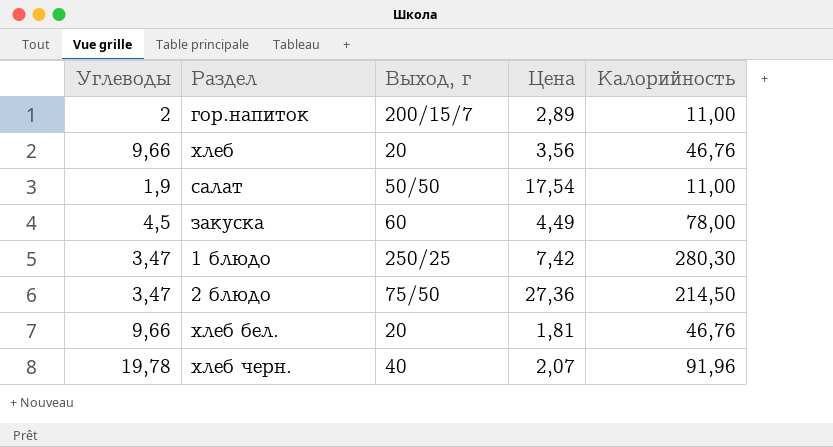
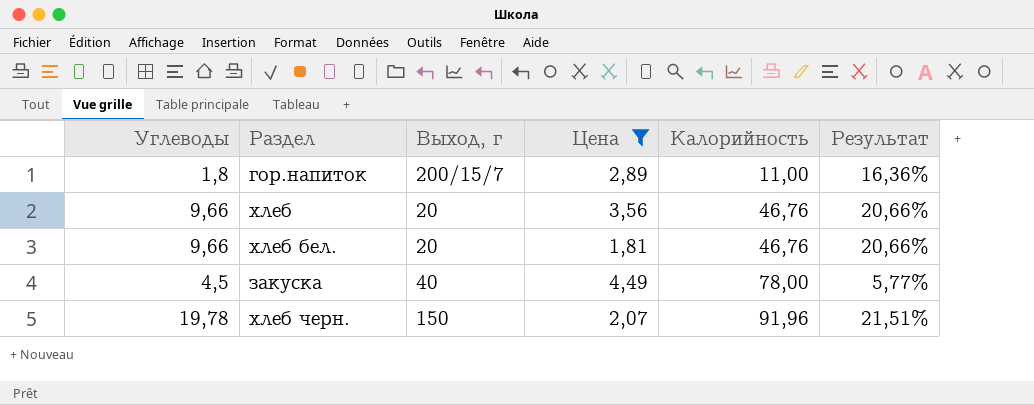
filter: none -> Цена <= 4,49
row order: none -> Калорийность ascending
column Результат | formula: none -> [Углеводы] / [Калорийность]
гор.напиток | Углеводы: 2 -> 1,8
закуска | Выход, г: 60 -> 40
хлеб черн. | Выход, г: 40 -> 150

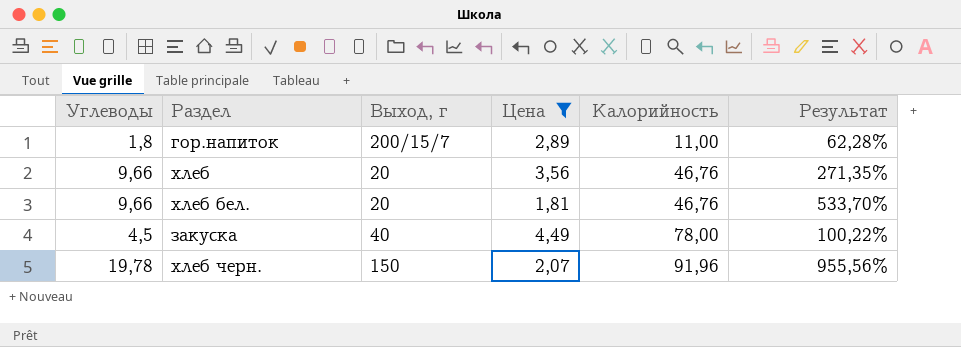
column Результат | formula: [Углеводы] / [Калорийность] -> [Углеводы] / [Цена]

